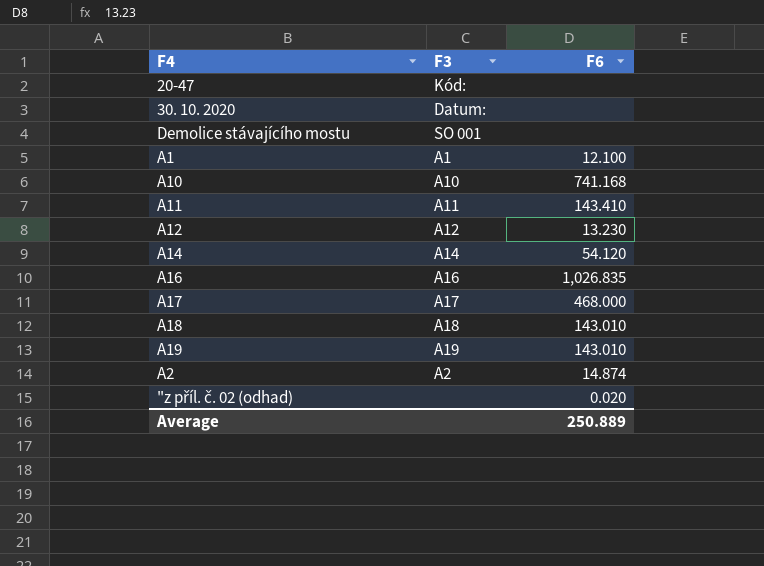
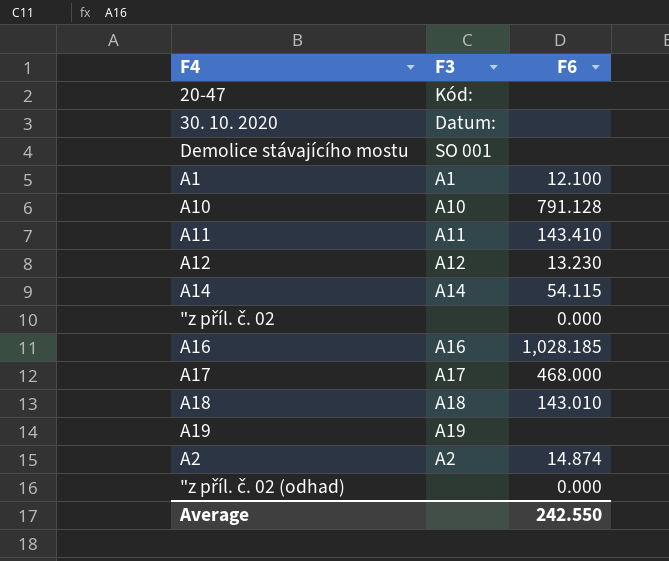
A10 | F6: 741.168 -> 791.128
A14 | F6: 54.120 -> 54.115
row "z příl. č. 02: none -> none | 0.000
A16 | F6: 1,026.835 -> 1,028.185
A19 | F6: 143.010 -> none
"z příl. č. 02 (odhad) | F6: 0.020 -> 0.000
Average | F6: 250.889 -> 242.550

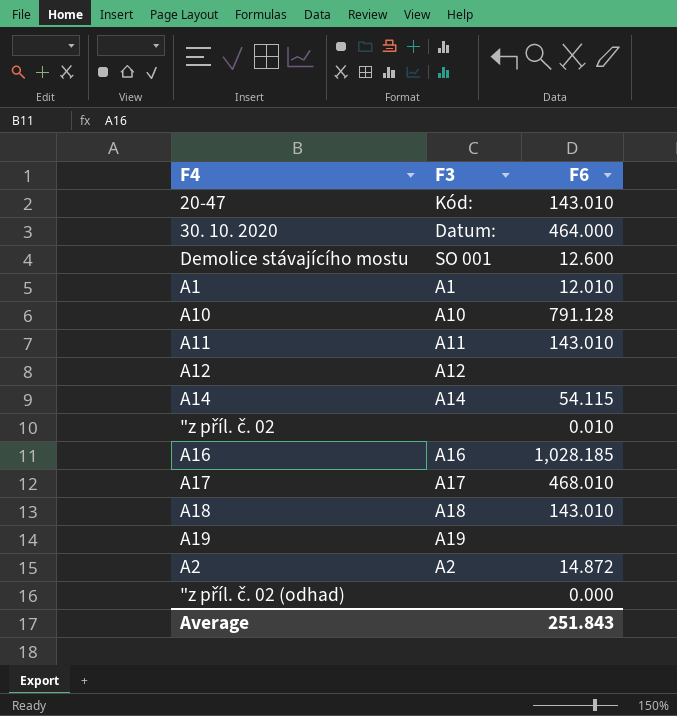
20-47 | F6: none -> 143.010
30. 10. 2020 | F6: none -> 464.000
Demolice stávajícího mostu | F6: none -> 12.600
A1 | F6: 12.100 -> 12.010
A11 | F6: 143.410 -> 143.010
A12 | F6: 13.230 -> none
"z příl. č. 02 | F6: 0.000 -> 0.010
A17 | F6: 468.000 -> 468.010
A2 | F6: 14.874 -> 14.872
Average | F6: 242.550 -> 251.843

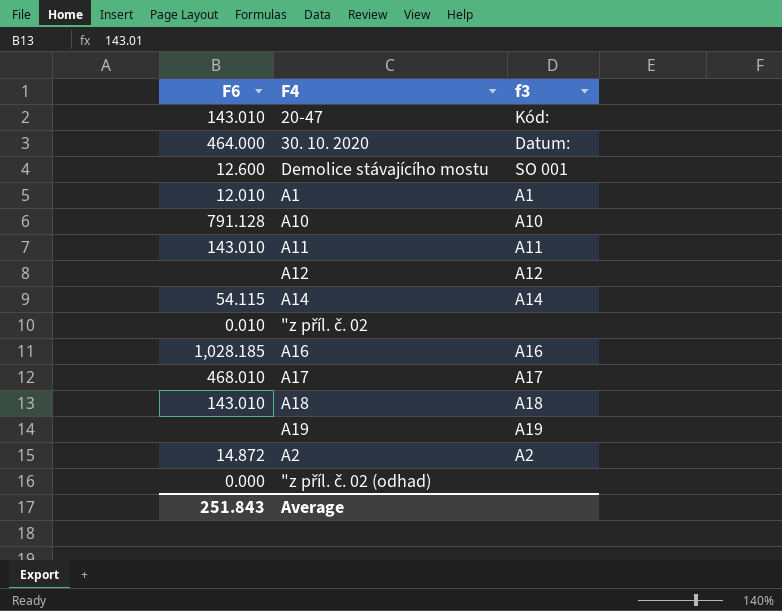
column F6 | position: 3 -> 1
column name: F3 -> f3

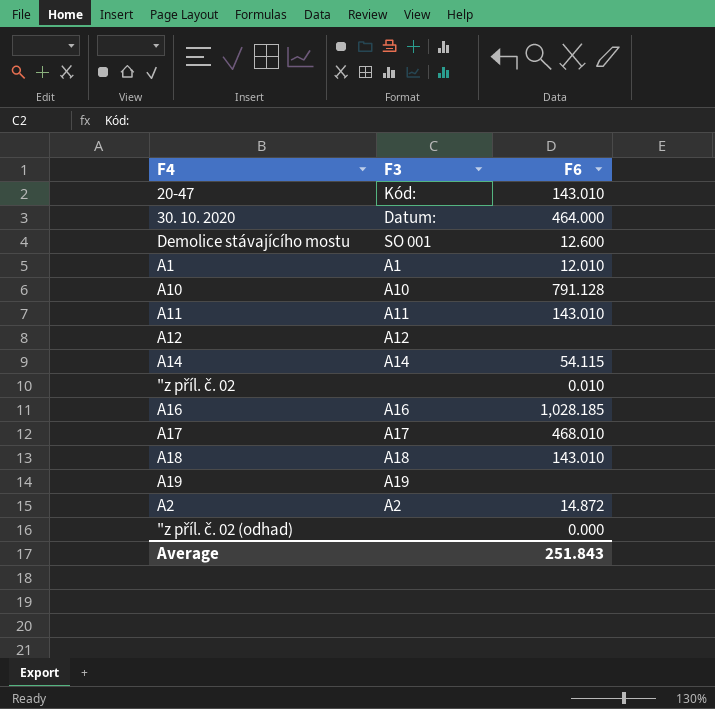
column name: f3 -> F3
column F6 | position: 1 -> 3

